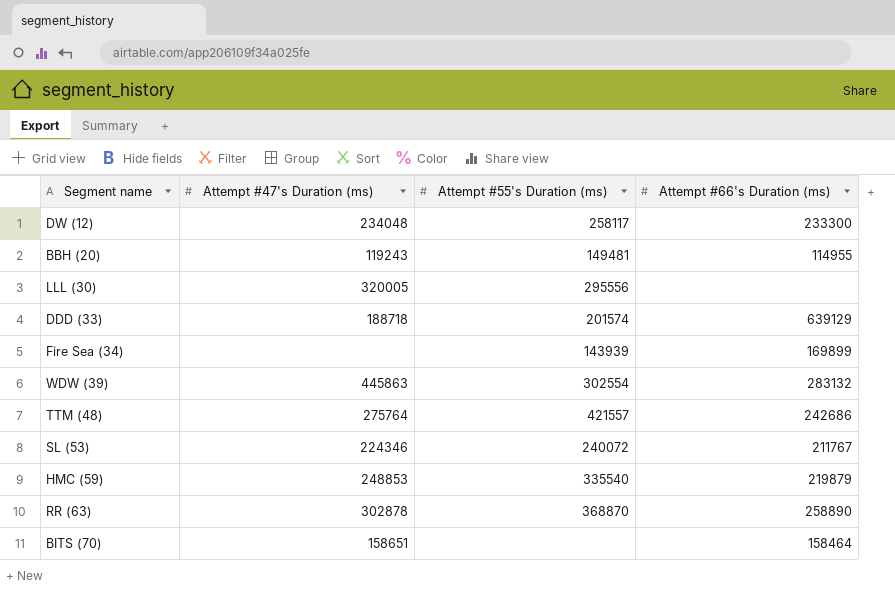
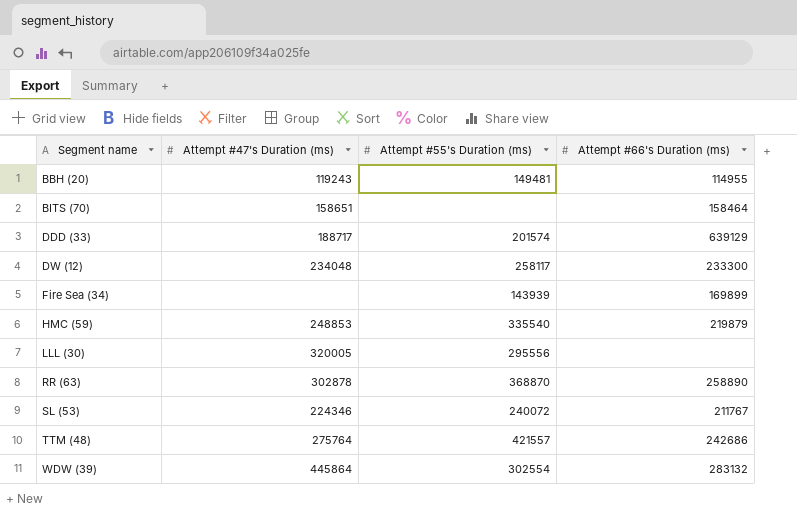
row order: none -> Segment name ascending
DDD (33) | Attempt #47's Duration (ms): 188718 -> 188717
WDW (39) | Attempt #47's Duration (ms): 445863 -> 445864

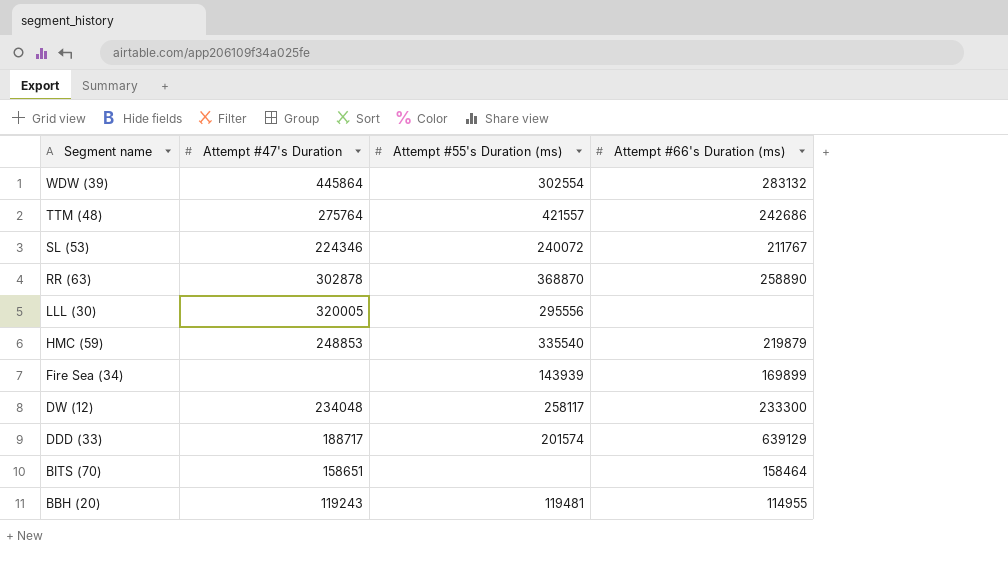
row order: Segment name ascending -> Segment name descending
column name: Attempt #47's Duration (ms) -> Attempt #47's Duration
BBH (20) | Attempt #55's Duration (ms): 149481 -> 119481

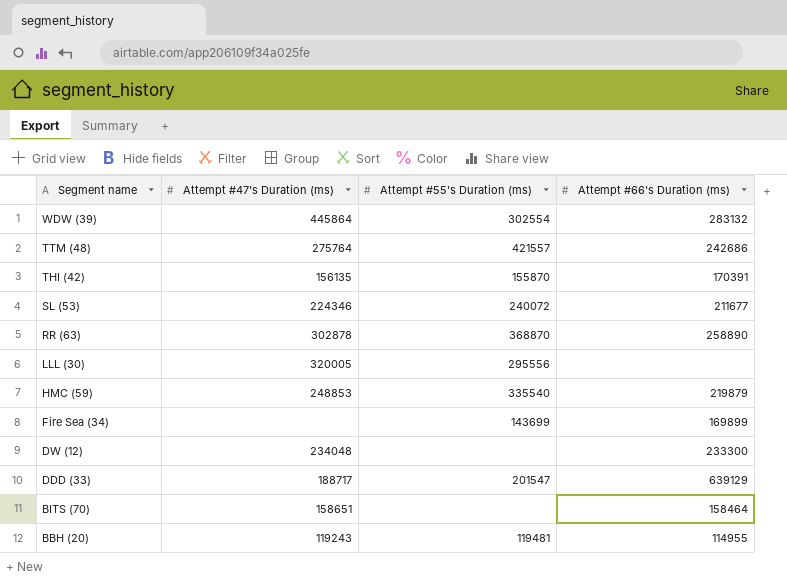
column name: Attempt #47's Duration -> Attempt #47's Duration (ms)
row THI (42): none -> 156135 | 155870 | 170391
SL (53) | Attempt #66's Duration (ms): 211767 -> 211677
Fire Sea (34) | Attempt #55's Duration (ms): 143939 -> 143699
DW (12) | Attempt #55's Duration (ms): 258117 -> none
DDD (33) | Attempt #55's Duration (ms): 201574 -> 201547

